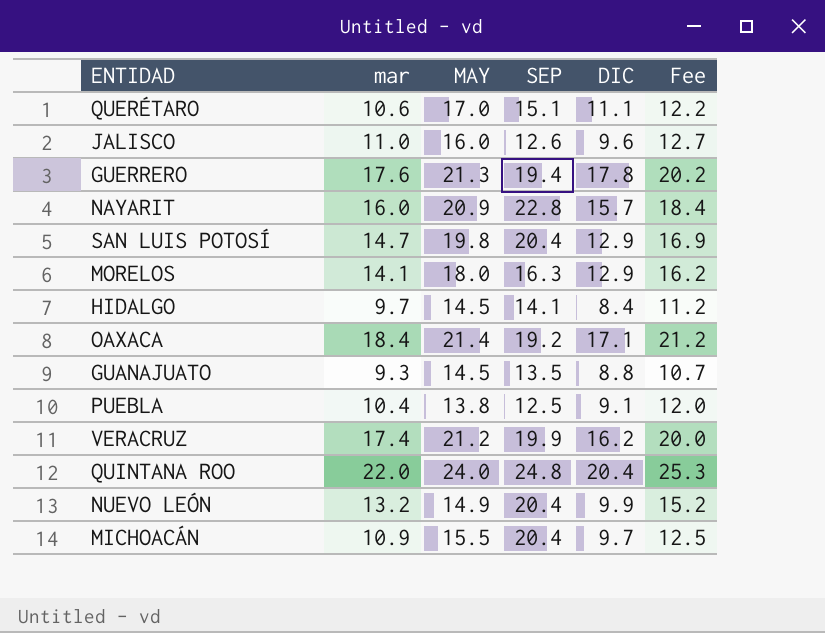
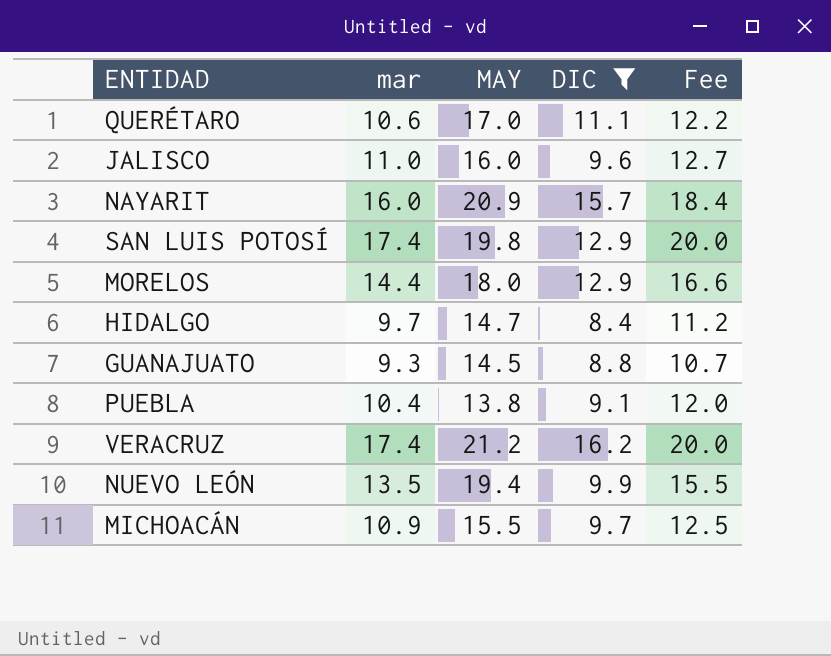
filter: none -> DIC <= 16.2
column SEP | position: 4 -> none
SAN LUIS POTOSÍ | mar: 14.7 -> 17.4
SAN LUIS POTOSÍ | Fee: 16.9 -> 20.0
MORELOS | mar: 14.1 -> 14.4
MORELOS | Fee: 16.2 -> 16.6
HIDALGO | MAY: 14.5 -> 14.7
NUEVO LEÓN | mar: 13.2 -> 13.5
NUEVO LEÓN | MAY: 14.9 -> 19.4
NUEVO LEÓN | Fee: 15.2 -> 15.5

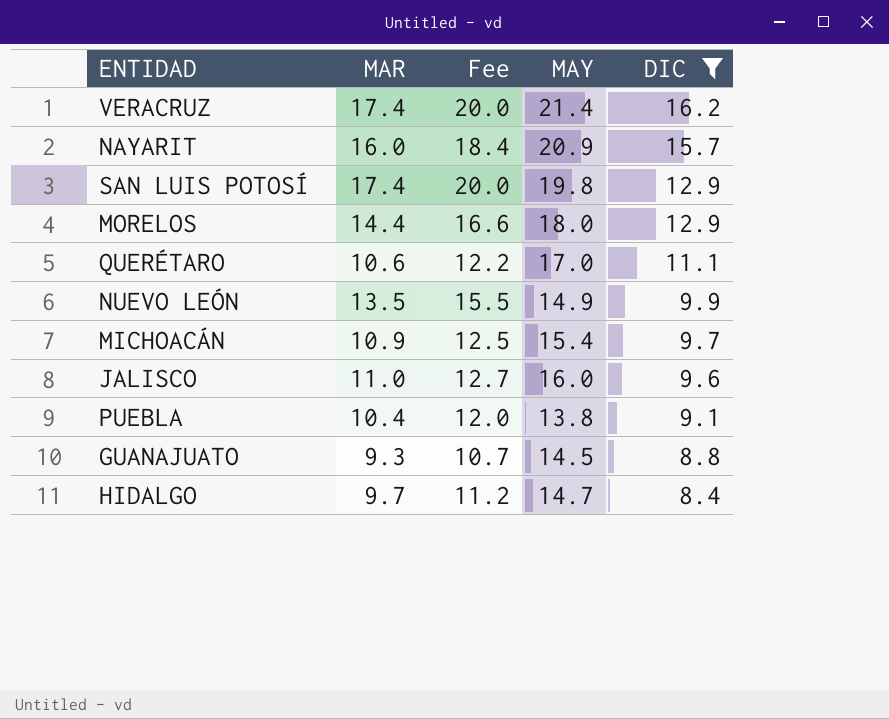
row order: none -> DIC descending
column name: mar -> MAR
column Fee | position: 5 -> 3
VERACRUZ | MAY: 21.2 -> 21.4
NUEVO LEÓN | MAY: 19.4 -> 14.9
MICHOACÁN | MAY: 15.5 -> 15.4

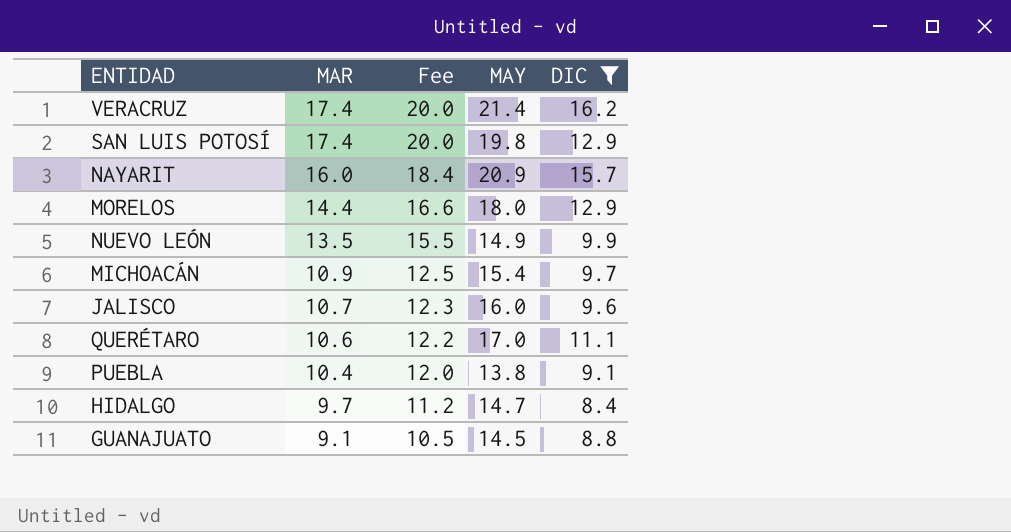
row order: DIC descending -> MAR descending
JALISCO | MAR: 11.0 -> 10.7
JALISCO | Fee: 12.7 -> 12.3
GUANAJUATO | MAR: 9.3 -> 9.1
GUANAJUATO | Fee: 10.7 -> 10.5

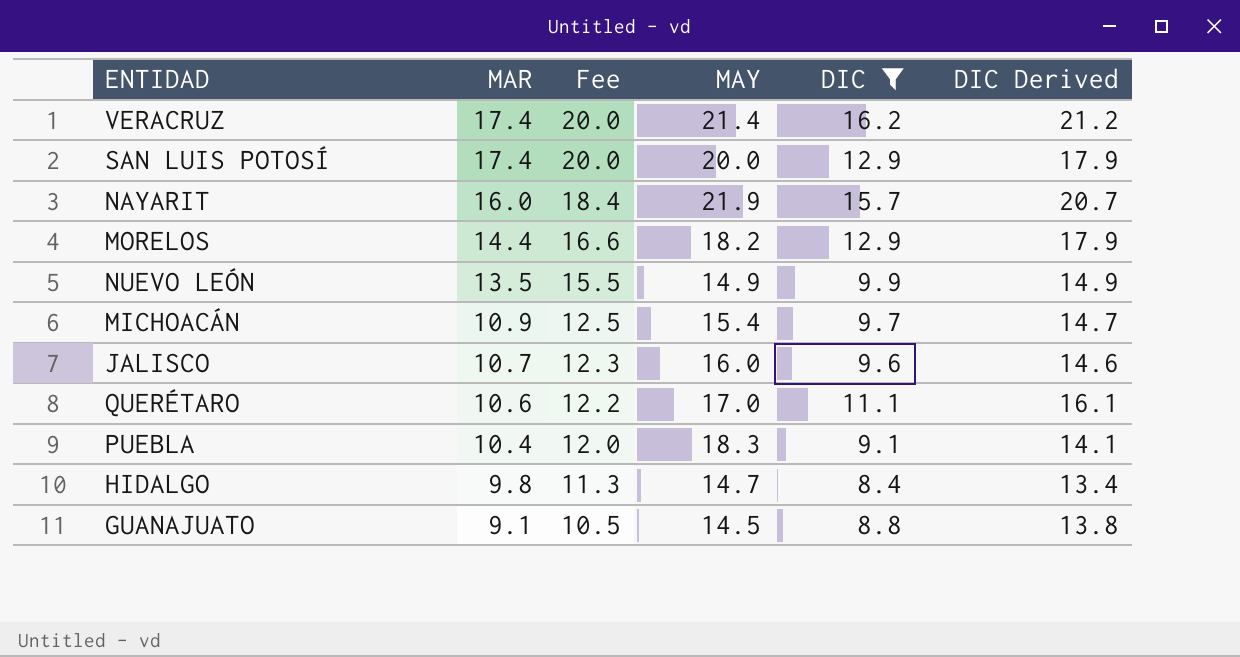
column DIC Derived | formula: none -> [DIC] + 5
SAN LUIS POTOSÍ | MAY: 19.8 -> 20.0
NAYARIT | MAY: 20.9 -> 21.9
MORELOS | MAY: 18.0 -> 18.2
PUEBLA | MAY: 13.8 -> 18.3
HIDALGO | MAR: 9.7 -> 9.8
HIDALGO | Fee: 11.2 -> 11.3

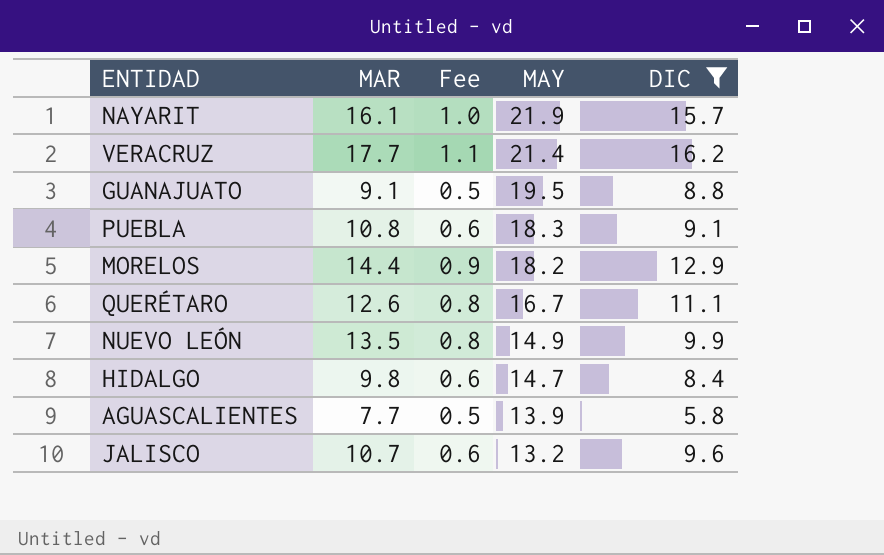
row order: MAR descending -> MAY descending
column DIC Derived | formula: [DIC] + 5 -> none
column Fee | formula: [MAR] * 1.15 -> [MAR] * 0.06
row SAN LUIS POTOSÍ: 17.4 | 20.0 | 20.0 | 12.9 | 17.9 -> none
row MICHOACÁN: 10.9 | 12.5 | 15.4 | 9.7 | 14.7 -> none
NAYARIT | MAR: 16.0 -> 16.1
VERACRUZ | MAR: 17.4 -> 17.7
GUANAJUATO | MAY: 14.5 -> 19.5
PUEBLA | MAR: 10.4 -> 10.8
QUERÉTARO | MAR: 10.6 -> 12.6
QUERÉTARO | MAY: 17.0 -> 16.7
row AGUASCALIENTES: none -> 7.7 | 0.5 | 13.9 | 5.8
JALISCO | MAY: 16.0 -> 13.2

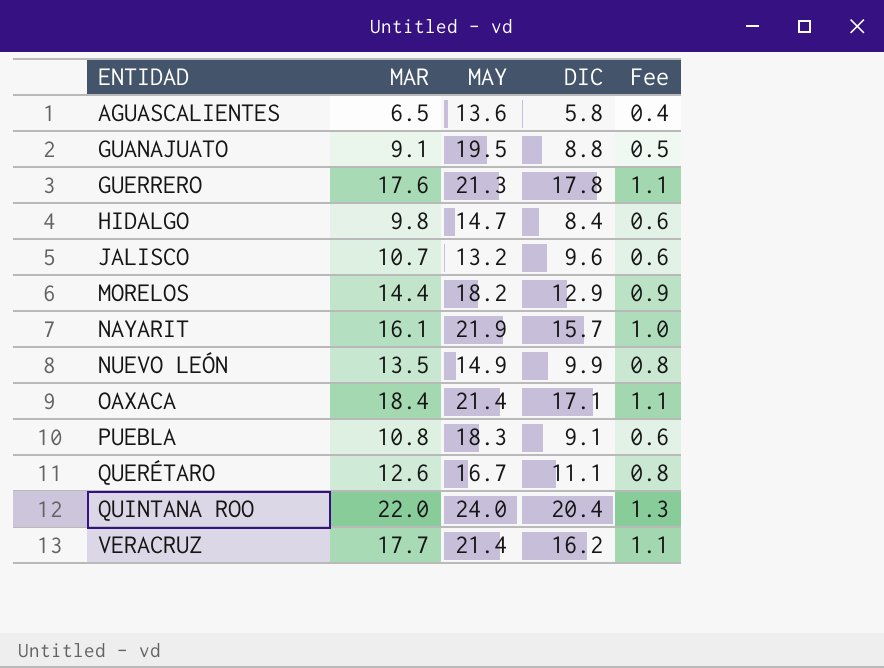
filter: DIC <= 16.2 -> none
row order: MAY descending -> ENTIDAD ascending
column Fee | position: 3 -> 5
AGUASCALIENTES | MAR: 7.7 -> 6.5
AGUASCALIENTES | MAY: 13.9 -> 13.6
AGUASCALIENTES | Fee: 0.5 -> 0.4

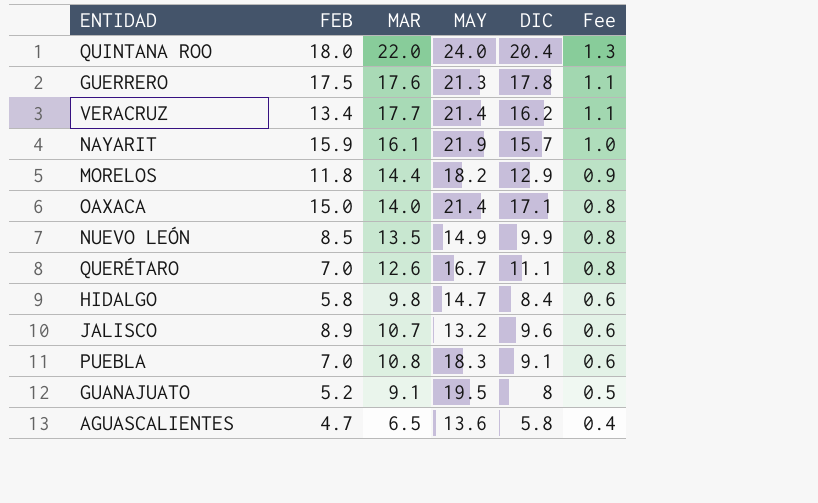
row order: ENTIDAD ascending -> Fee descending
column FEB | position: none -> 2
OAXACA | MAR: 18.4 -> 14.0
OAXACA | Fee: 1.1 -> 0.8
GUANAJUATO | DIC: 8.8 -> 8

